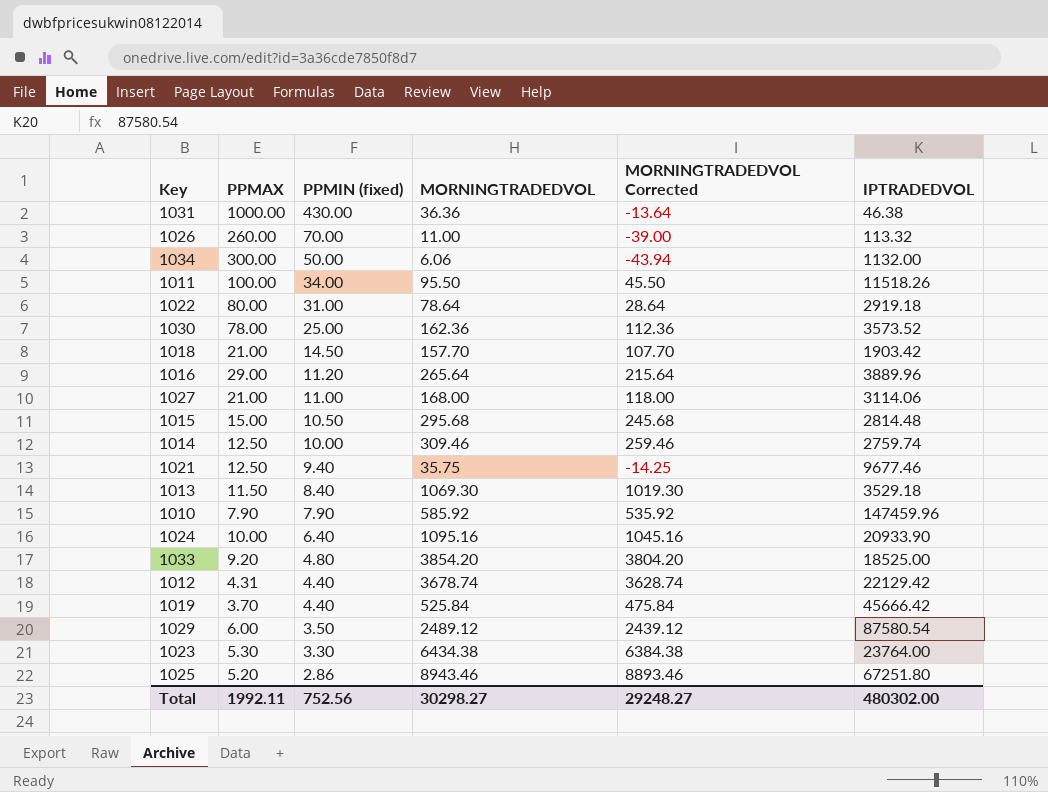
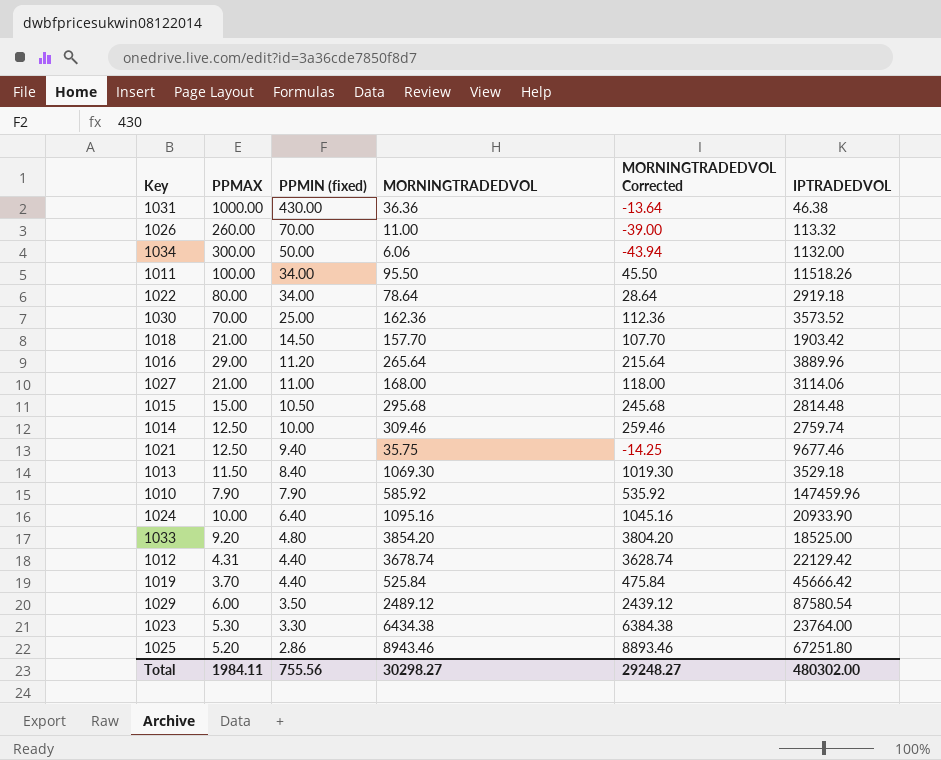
1022 | PPMIN (fixed): 31.00 -> 34.00
1030 | PPMAX: 78.00 -> 70.00
Total | PPMAX: 1992.11 -> 1984.11
Total | PPMIN (fixed): 752.56 -> 755.56

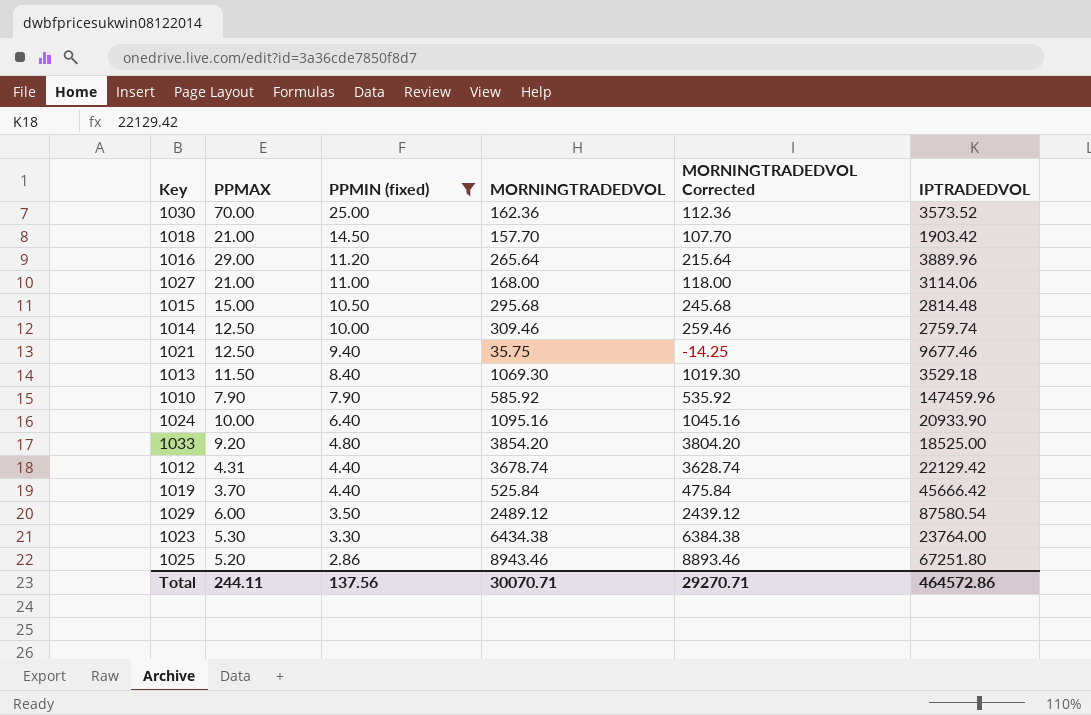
filter: none -> PPMIN (fixed) <= 25.00
Total | PPMAX: 1984.11 -> 244.11
Total | PPMIN (fixed): 755.56 -> 137.56
Total | MORNINGTRADEDVOL: 30298.27 -> 30070.71
Total | MORNINGTRADEDVOL Corrected: 29248.27 -> 29270.71
Total | IPTRADEDVOL: 480302.00 -> 464572.86

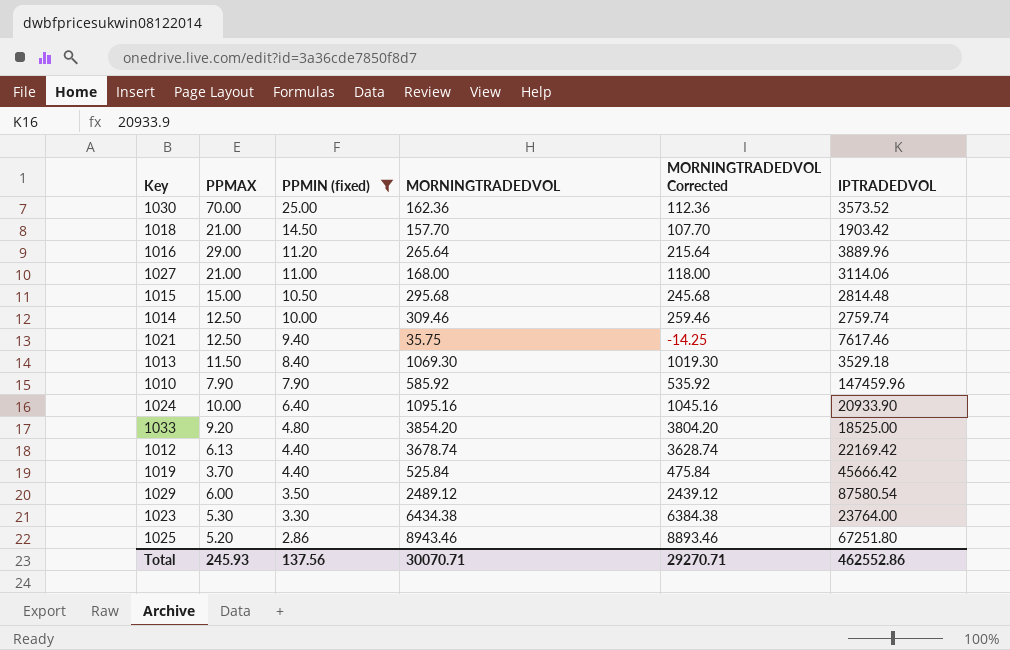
1021 | IPTRADEDVOL: 9677.46 -> 7617.46
1012 | PPMAX: 4.31 -> 6.13
1012 | IPTRADEDVOL: 22129.42 -> 22169.42
Total | PPMAX: 244.11 -> 245.93
Total | IPTRADEDVOL: 464572.86 -> 462552.86

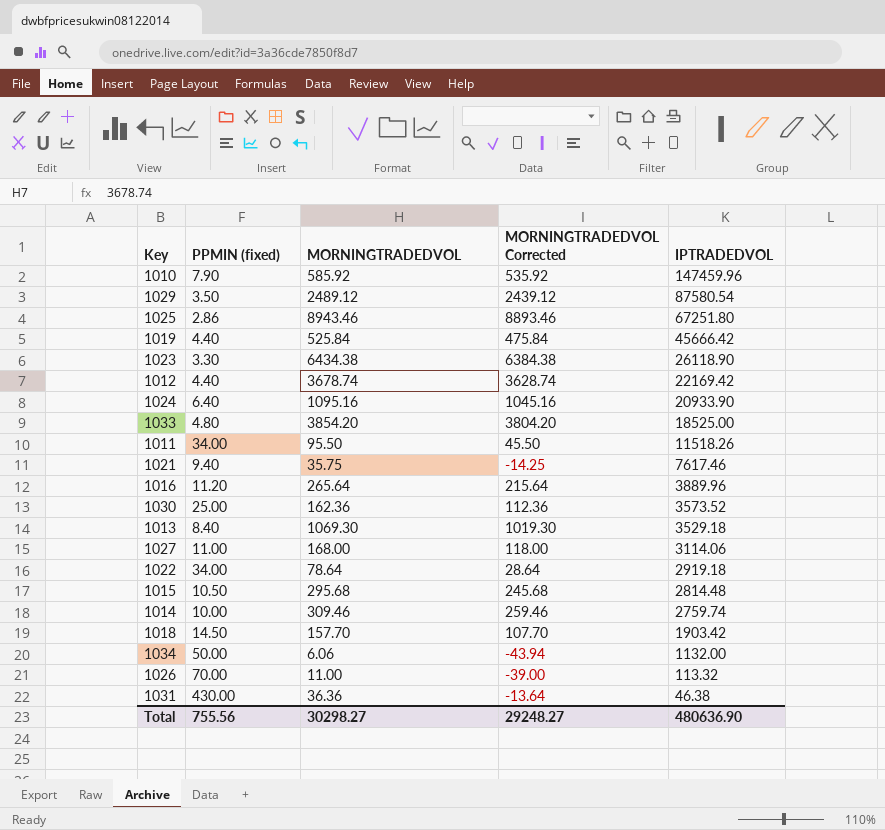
filter: PPMIN (fixed) <= 25.00 -> none
row order: PPMIN (fixed) descending -> IPTRADEDVOL descending
column PPMAX | position: 2 -> none
1023 | IPTRADEDVOL: 23764.00 -> 26118.90
Total | PPMIN (fixed): 137.56 -> 755.56
Total | MORNINGTRADEDVOL: 30070.71 -> 30298.27
Total | MORNINGTRADEDVOL Corrected: 29270.71 -> 29248.27
Total | IPTRADEDVOL: 462552.86 -> 480636.90

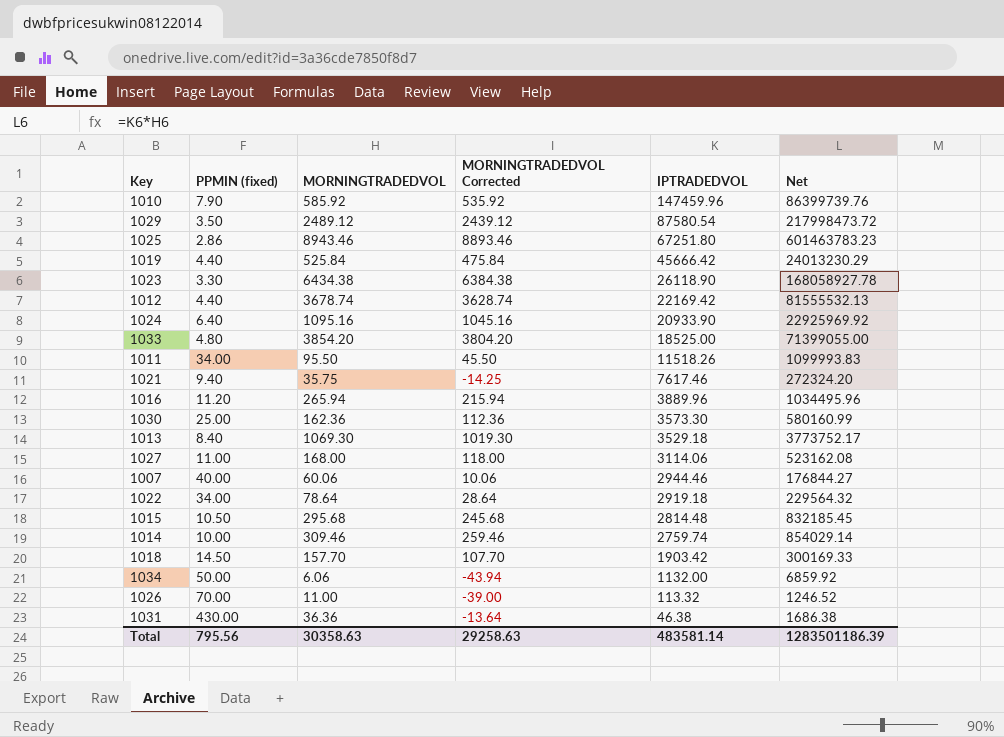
column Net | formula: none -> [MORNINGTRADEDVOL] * [IPTRADEDVOL]
1016 | MORNINGTRADEDVOL: 265.64 -> 265.94
1016 | MORNINGTRADEDVOL Corrected: 215.64 -> 215.94
1030 | IPTRADEDVOL: 3573.52 -> 3573.30
row 1007: none -> 40.00 | 60.06 | 10.06 | 2944.46 | 176844.27
Total | PPMIN (fixed): 755.56 -> 795.56
Total | MORNINGTRADEDVOL: 30298.27 -> 30358.63
Total | MORNINGTRADEDVOL Corrected: 29248.27 -> 29258.63
Total | IPTRADEDVOL: 480636.90 -> 483581.14

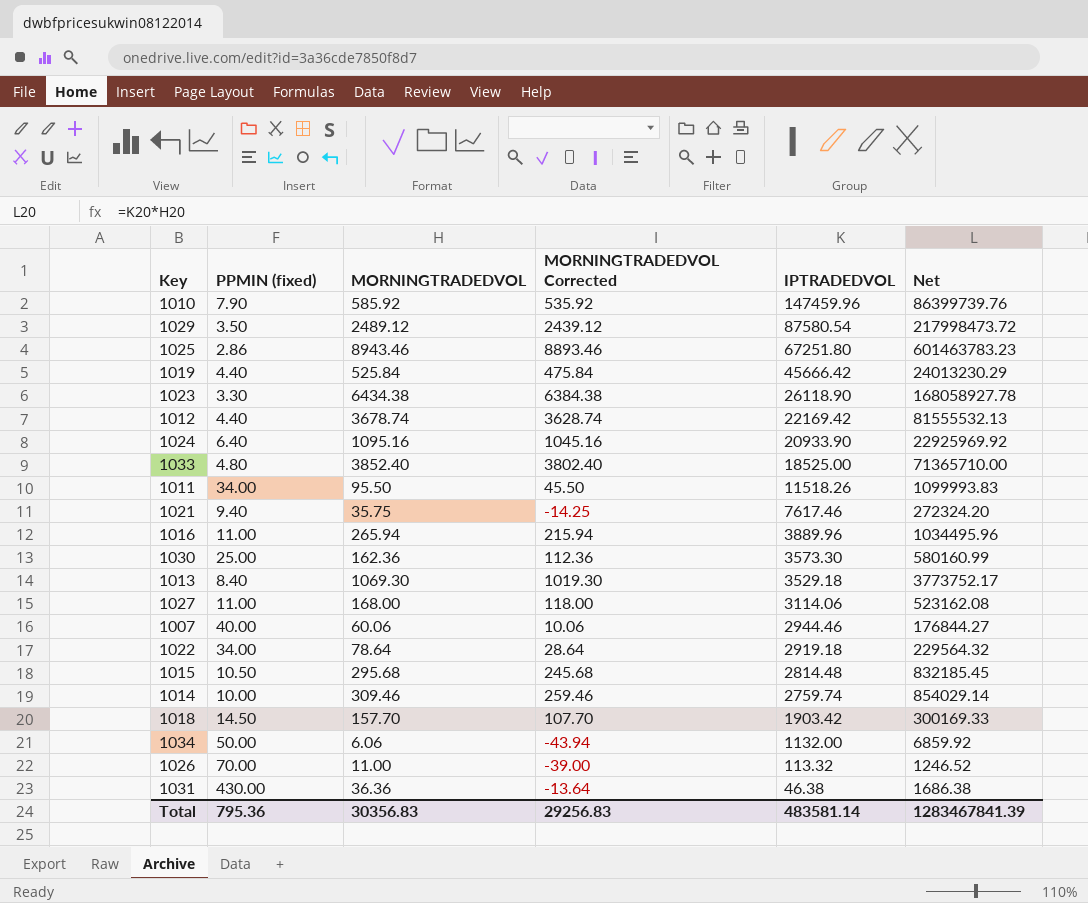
1033 | MORNINGTRADEDVOL: 3854.20 -> 3852.40
1033 | MORNINGTRADEDVOL Corrected: 3804.20 -> 3802.40
1033 | Net: 71399055.00 -> 71365710.00
1016 | PPMIN (fixed): 11.20 -> 11.00
Total | PPMIN (fixed): 795.56 -> 795.36
Total | MORNINGTRADEDVOL: 30358.63 -> 30356.83
Total | MORNINGTRADEDVOL Corrected: 29258.63 -> 29256.83
Total | Net: 1283501186.39 -> 1283467841.39

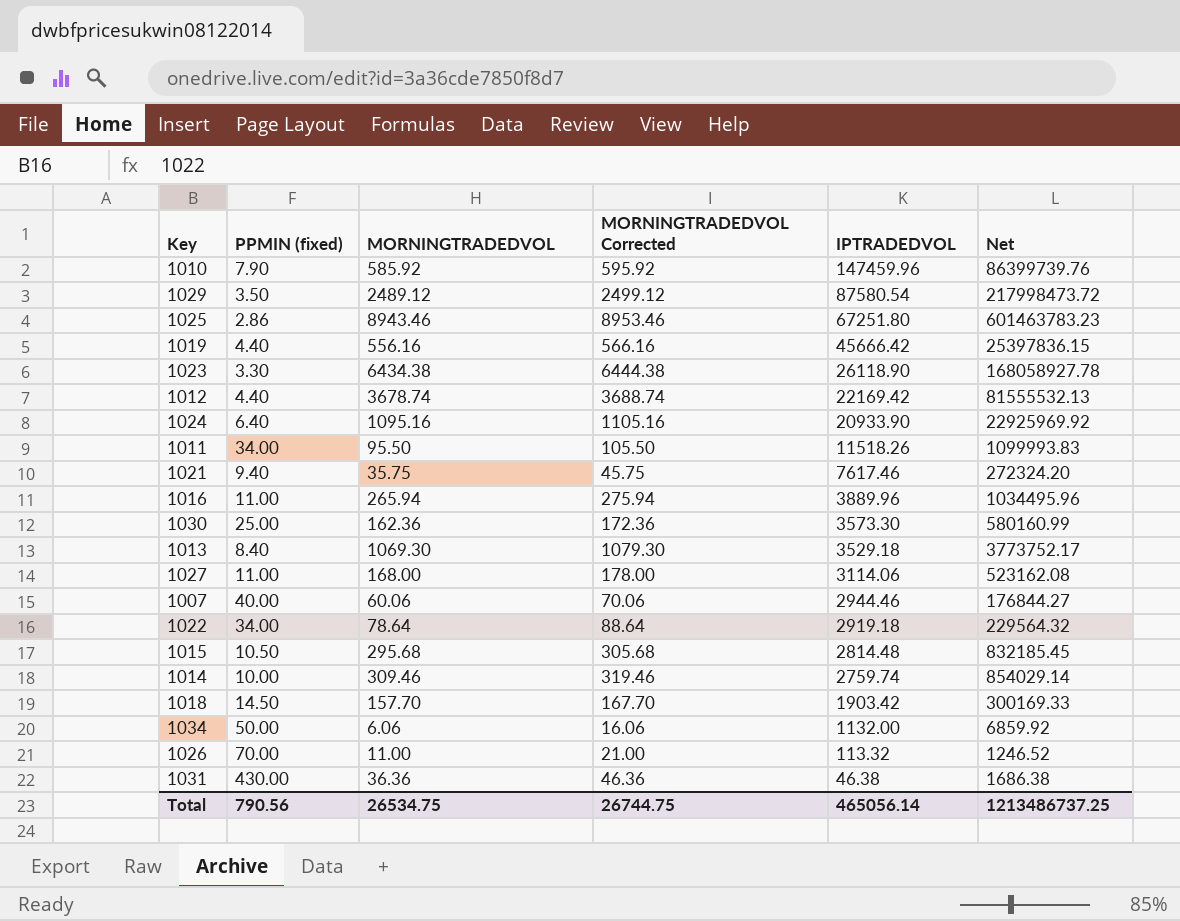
column MORNINGTRADEDVOL Corrected | formula: [MORNINGTRADEDVOL] - 50 -> [MORNINGTRADEDVOL] + 10
row 1033: 4.80 | 3852.40 | 3802.40 | 18525.00 | 71365710.00 -> none
1019 | MORNINGTRADEDVOL: 525.84 -> 556.16
1019 | Net: 24013230.29 -> 25397836.15
Total | PPMIN (fixed): 795.36 -> 790.56
Total | MORNINGTRADEDVOL: 30356.83 -> 26534.75
Total | MORNINGTRADEDVOL Corrected: 29256.83 -> 26744.75
Total | IPTRADEDVOL: 483581.14 -> 465056.14
Total | Net: 1283467841.39 -> 1213486737.25

